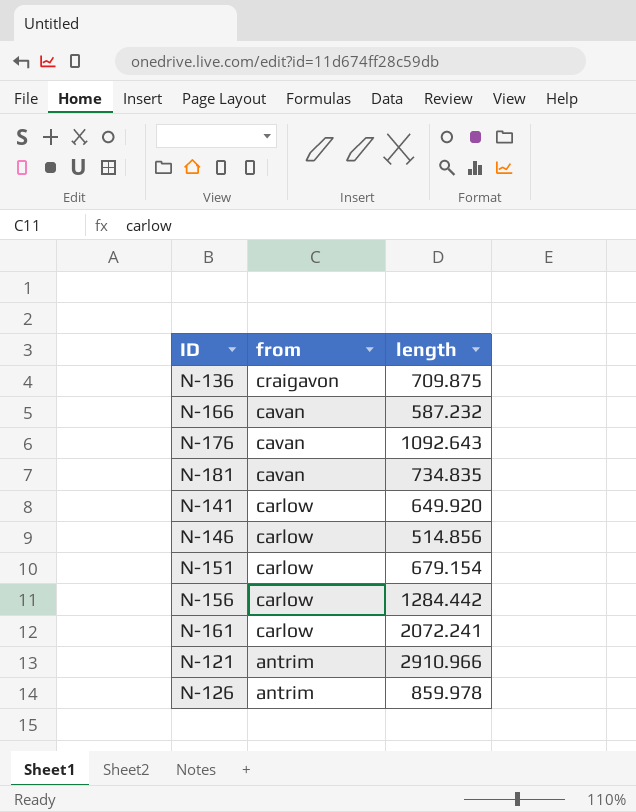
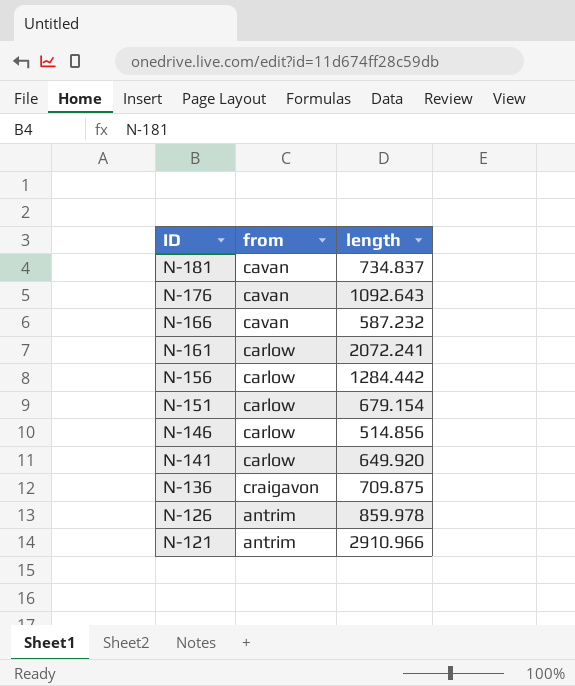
row order: from descending -> ID descending
N-181 | length: 734.835 -> 734.837

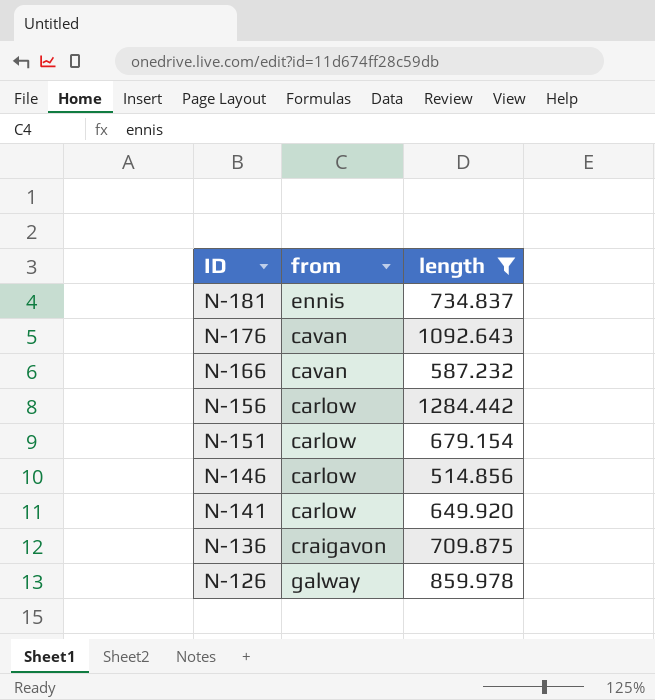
filter: none -> length <= 1284.442
N-181 | from: cavan -> ennis
N-126 | from: antrim -> galway

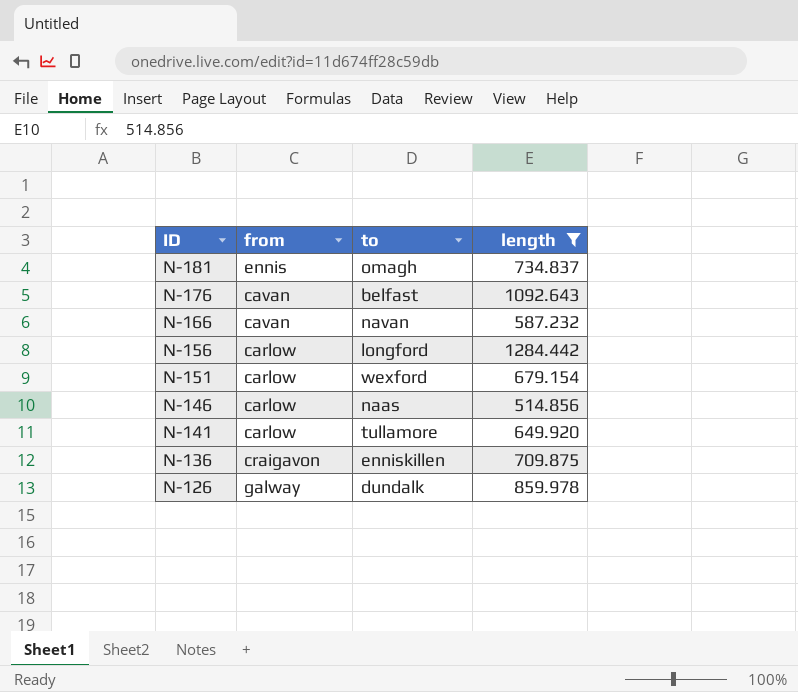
column to | position: none -> 3

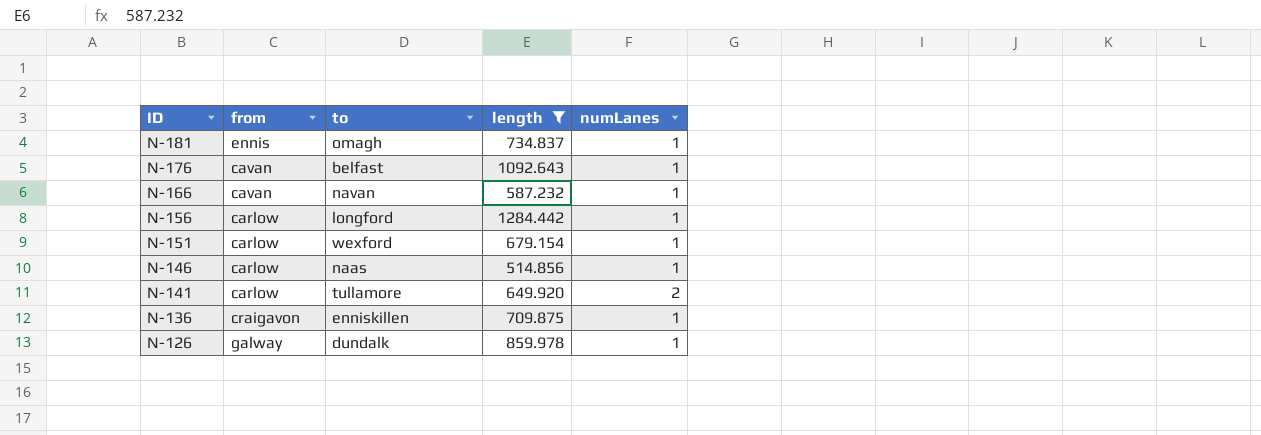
column numLanes | position: none -> 5

